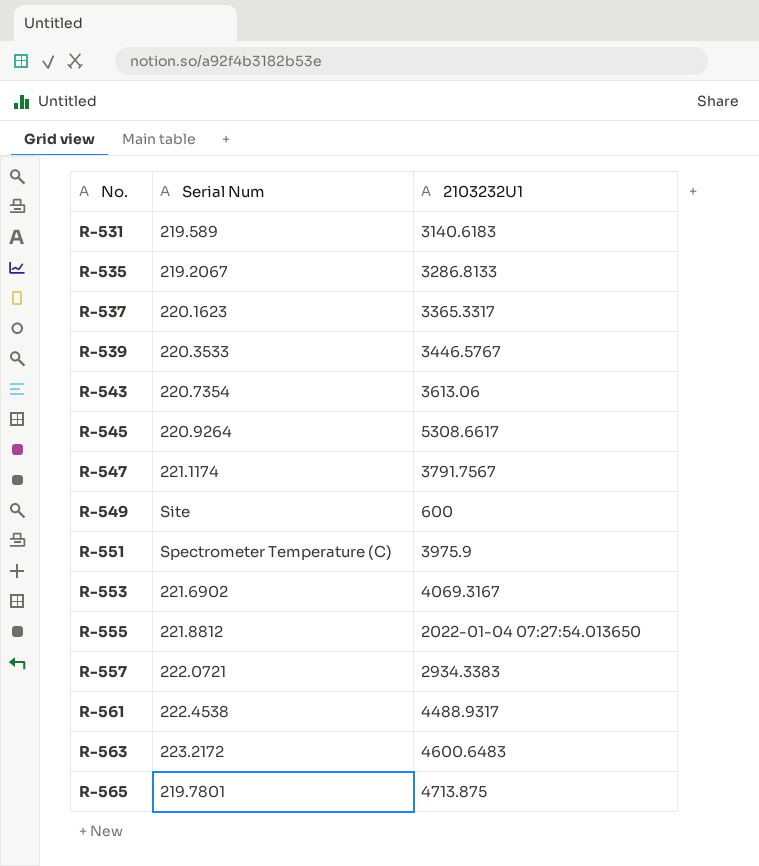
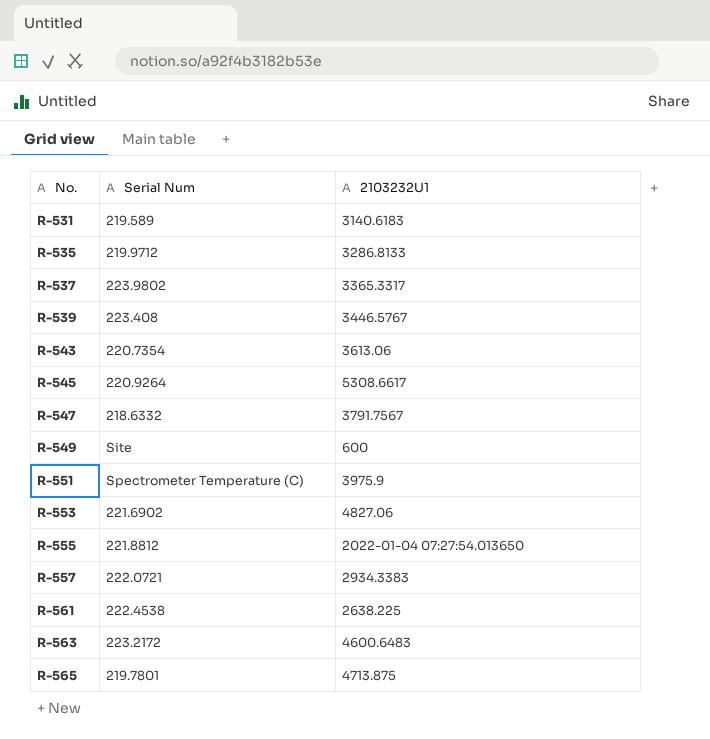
R-535 | Serial Num: 219.2067 -> 219.9712
R-537 | Serial Num: 220.1623 -> 223.9802
R-539 | Serial Num: 220.3533 -> 223.408
R-547 | Serial Num: 221.1174 -> 218.6332
R-553 | 2103232U1: 4069.3167 -> 4827.06
R-561 | 2103232U1: 4488.9317 -> 2638.225

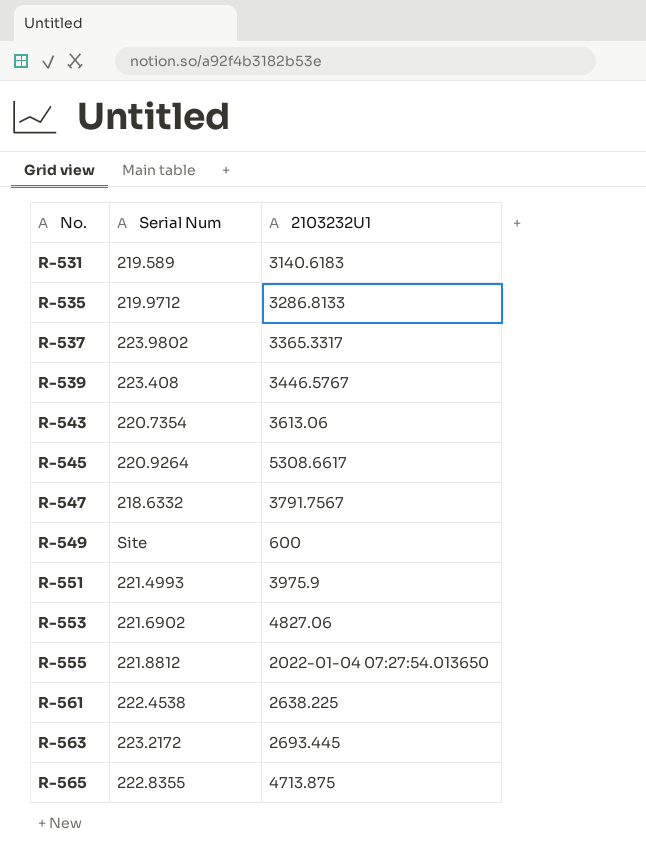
row R-557: 222.0721 | 2934.3383 -> none
R-551 | Serial Num: Spectrometer Temperature (C) -> 221.4993
R-563 | 2103232U1: 4600.6483 -> 2693.445
R-565 | Serial Num: 219.7801 -> 222.8355

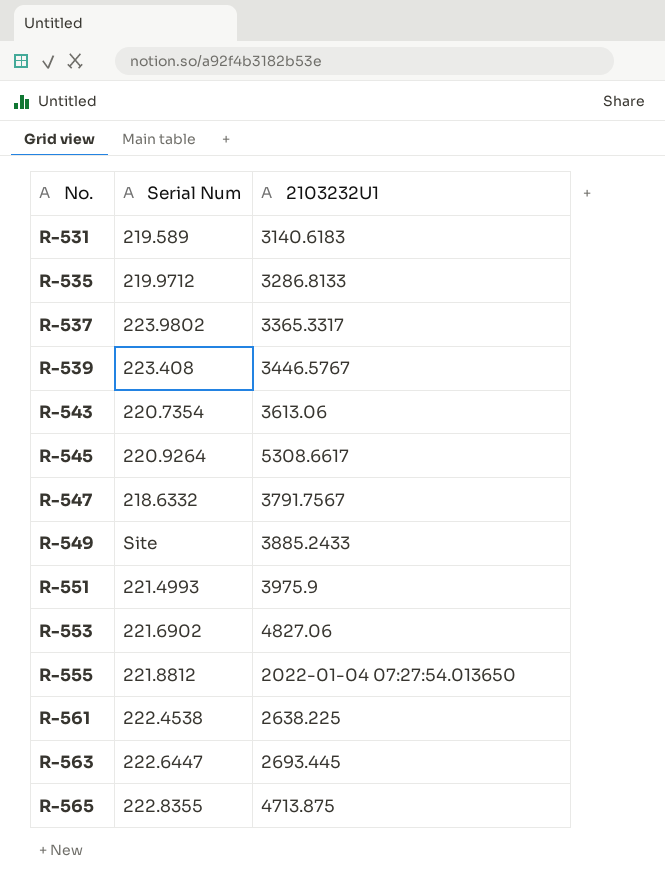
R-549 | 2103232U1: 600 -> 3885.2433
R-563 | Serial Num: 223.2172 -> 222.6447

